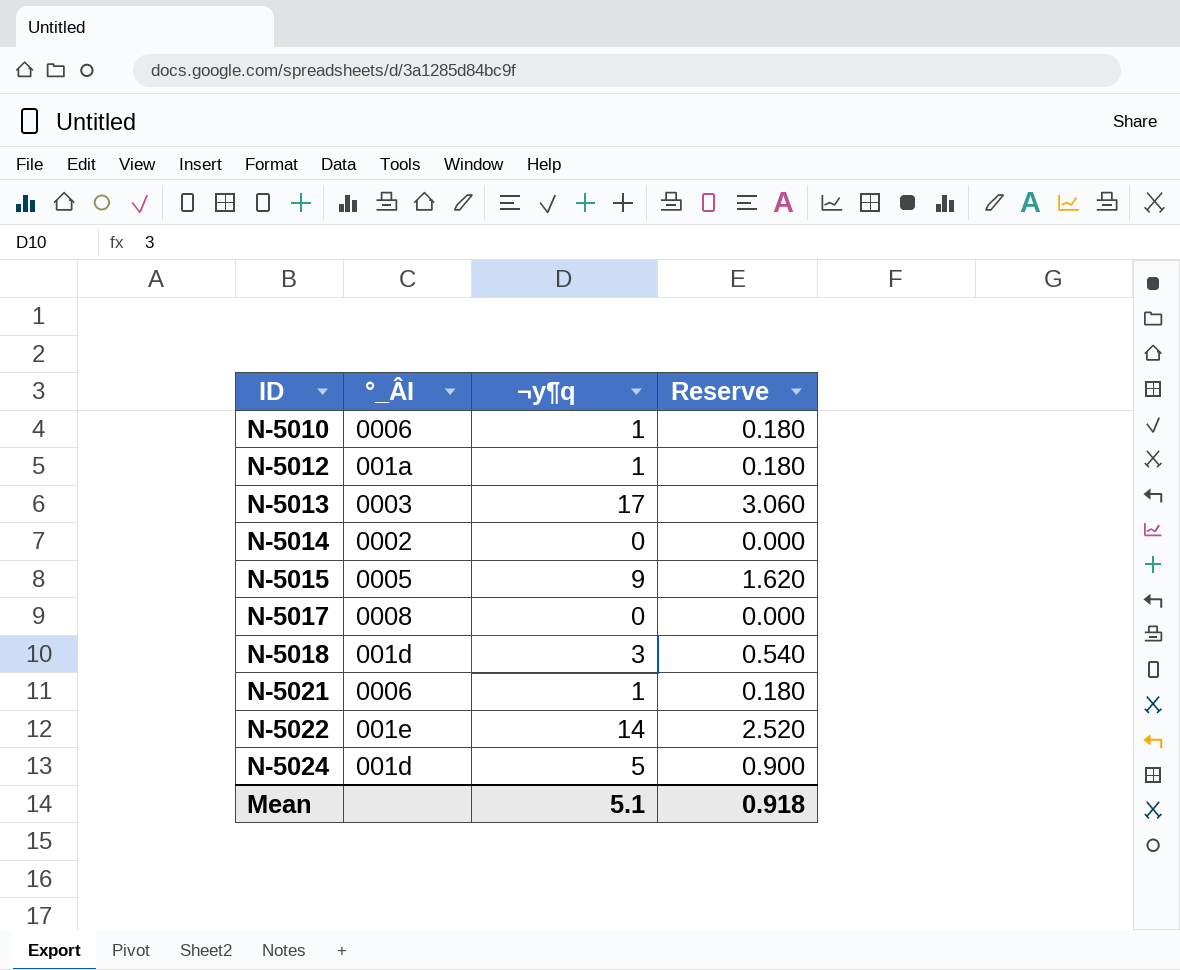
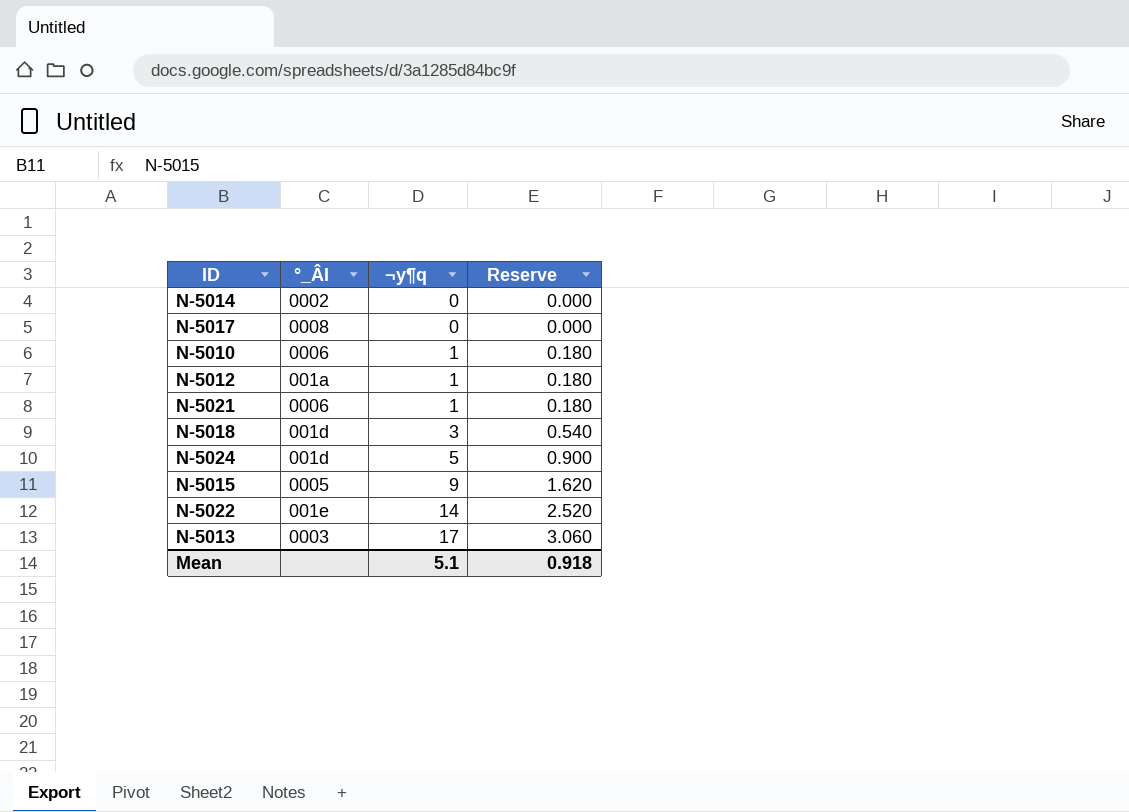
row order: ID ascending -> ¬y¶q ascending

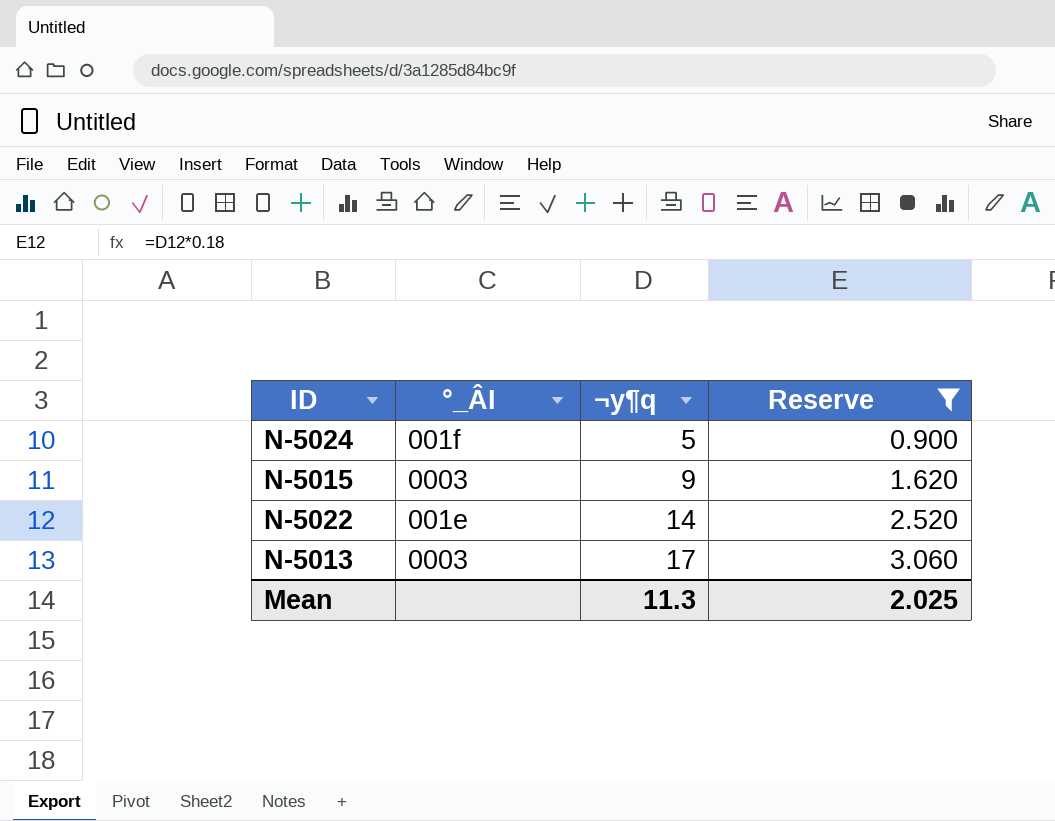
filter: none -> Reserve >= 0.900
N-5024 | °_ÂI: 001d -> 001f
N-5015 | °_ÂI: 0005 -> 0003
Mean | ¬y¶q: 5.1 -> 11.3
Mean | Reserve: 0.918 -> 2.025

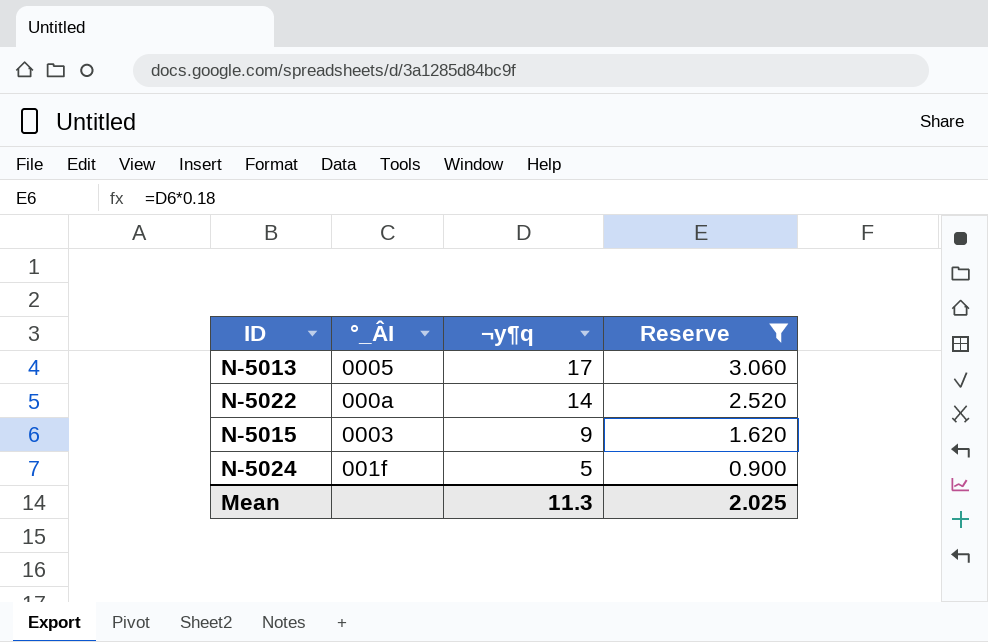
row order: ¬y¶q ascending -> ¬y¶q descending
N-5013 | °_ÂI: 0003 -> 0005
N-5022 | °_ÂI: 001e -> 000a

